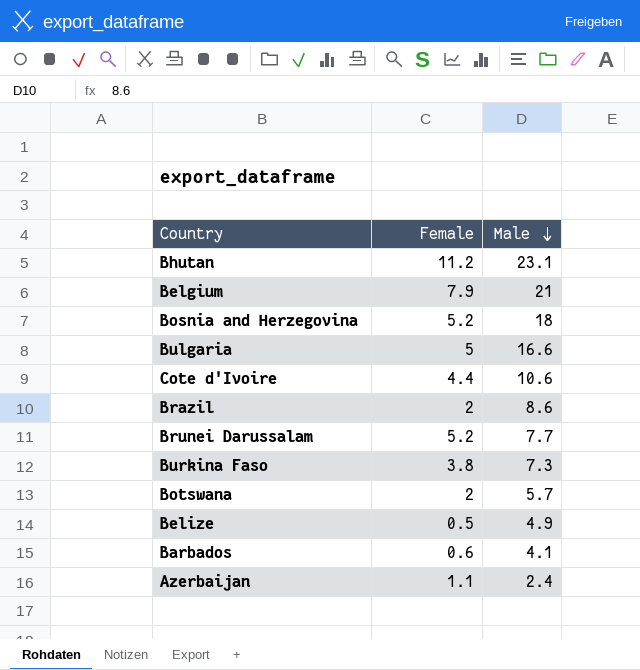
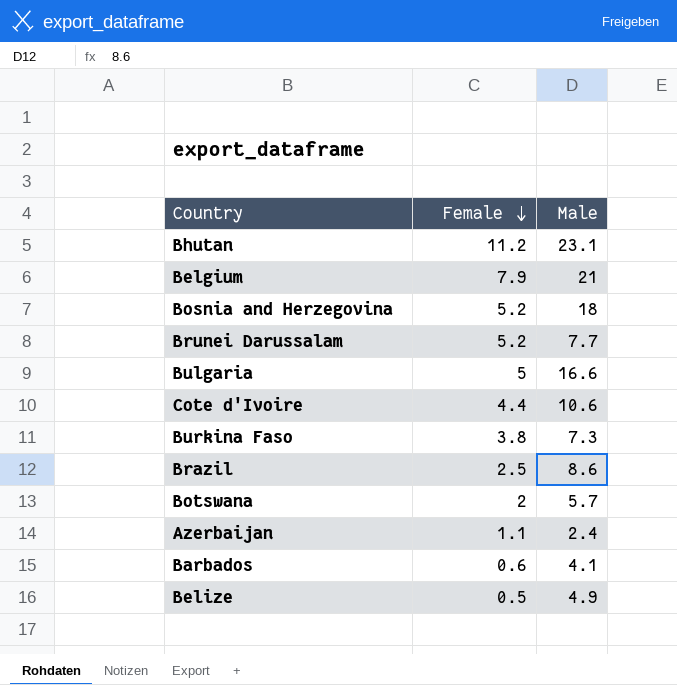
row order: Male descending -> Female descending
Brazil | Female: 2 -> 2.5

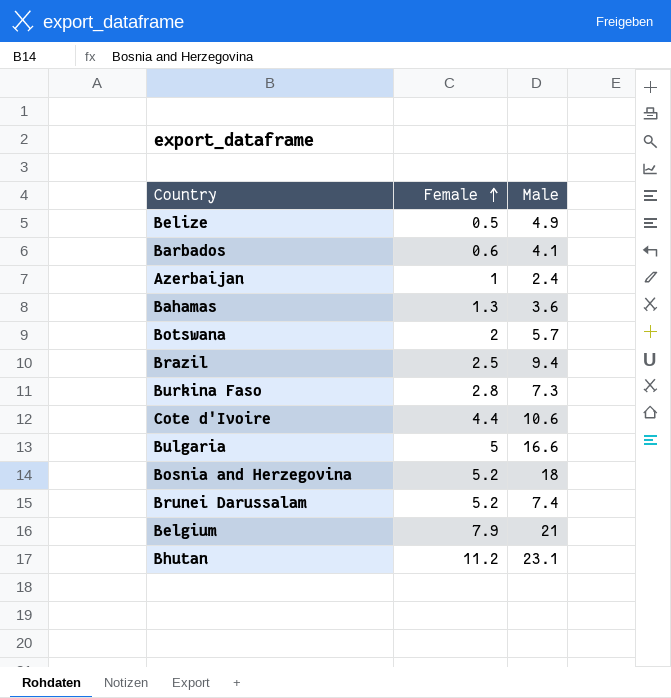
row order: Female descending -> Female ascending
Azerbaijan | Female: 1.1 -> 1
row Bahamas: none -> 1.3 | 3.6
Brazil | Male: 8.6 -> 9.4
Burkina Faso | Female: 3.8 -> 2.8
Brunei Darussalam | Male: 7.7 -> 7.4

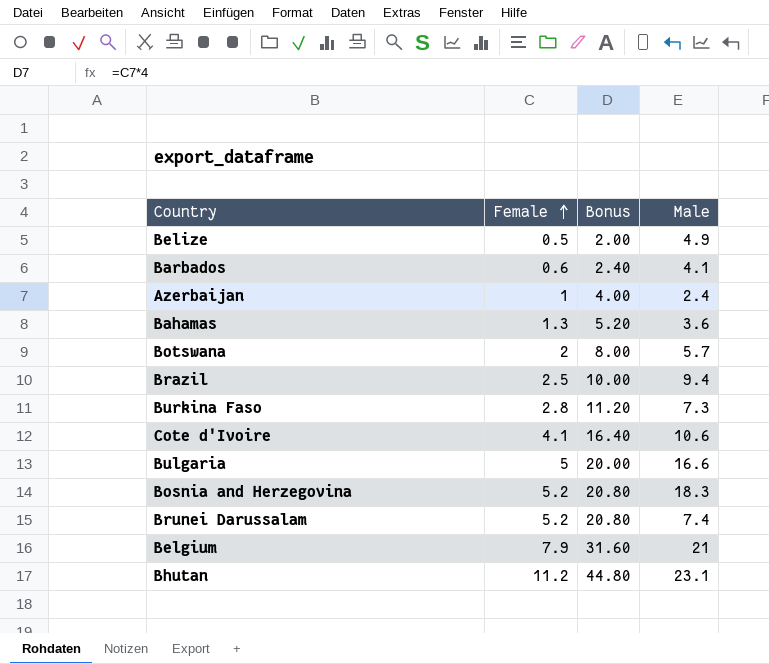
column Bonus | formula: none -> [Female] * 4
Cote d'Ivoire | Female: 4.4 -> 4.1
Bosnia and Herzegovina | Male: 18 -> 18.3

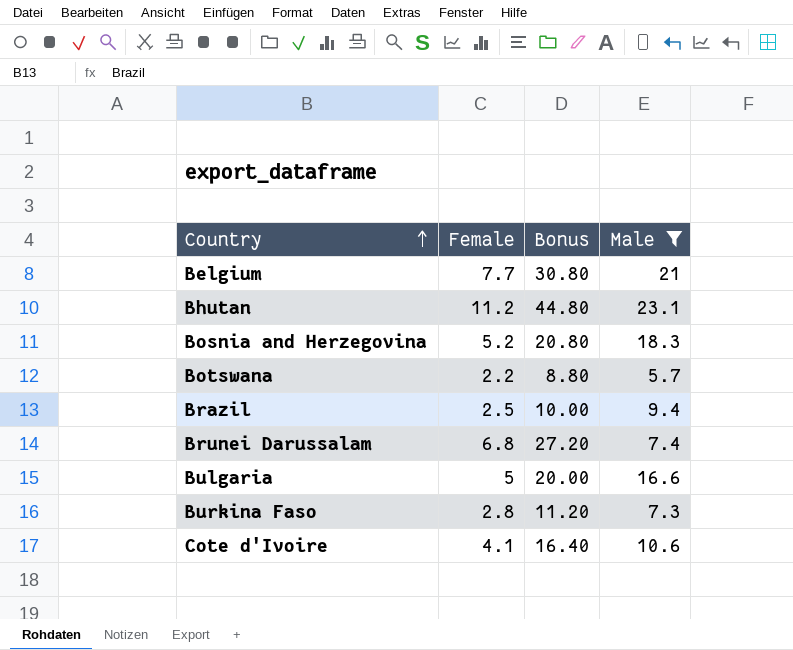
filter: none -> Male >= 5.7
row order: Female ascending -> Country ascending
Belgium | Female: 7.9 -> 7.7
Belgium | Bonus: 31.60 -> 30.80
Botswana | Female: 2 -> 2.2
Botswana | Bonus: 8.00 -> 8.80
Brunei Darussalam | Female: 5.2 -> 6.8
Brunei Darussalam | Bonus: 20.80 -> 27.20

